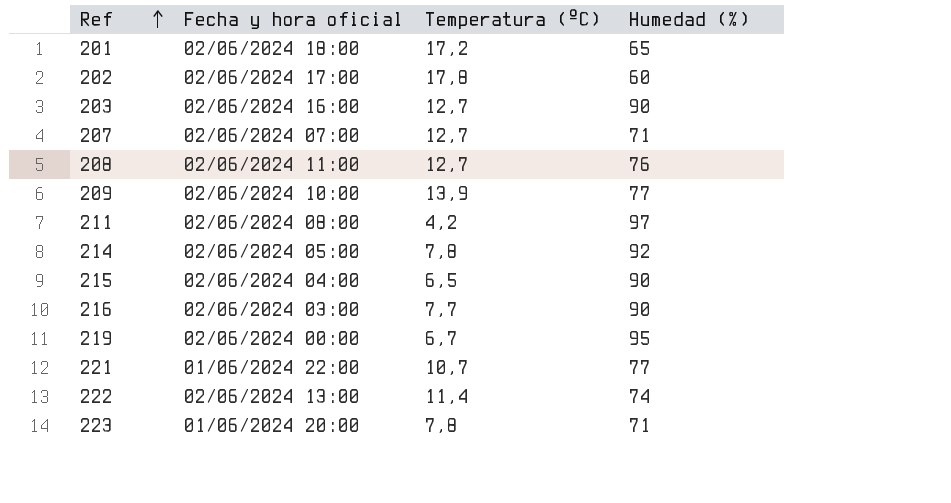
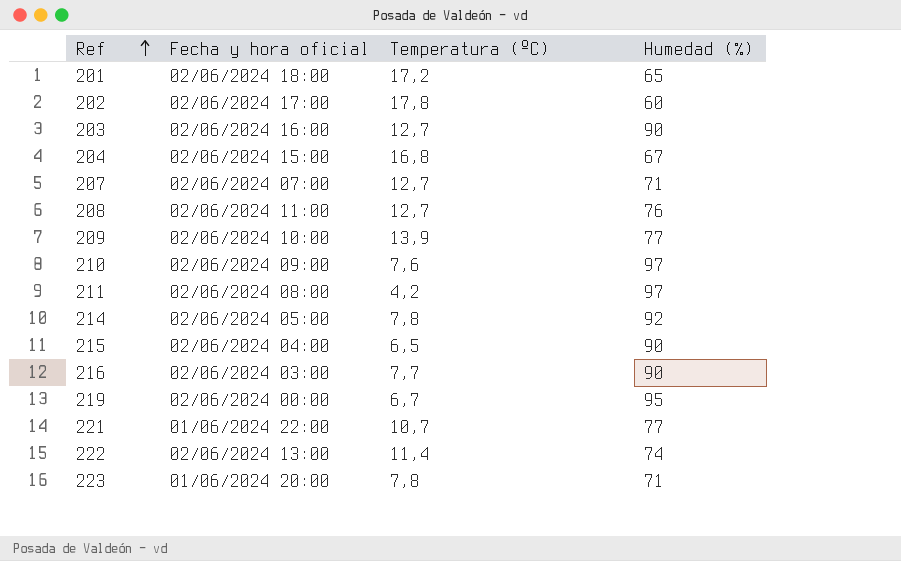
row 204: none -> 02/06/2024 15:00 | 16,8 | 67
row 210: none -> 02/06/2024 09:00 | 7,6 | 97

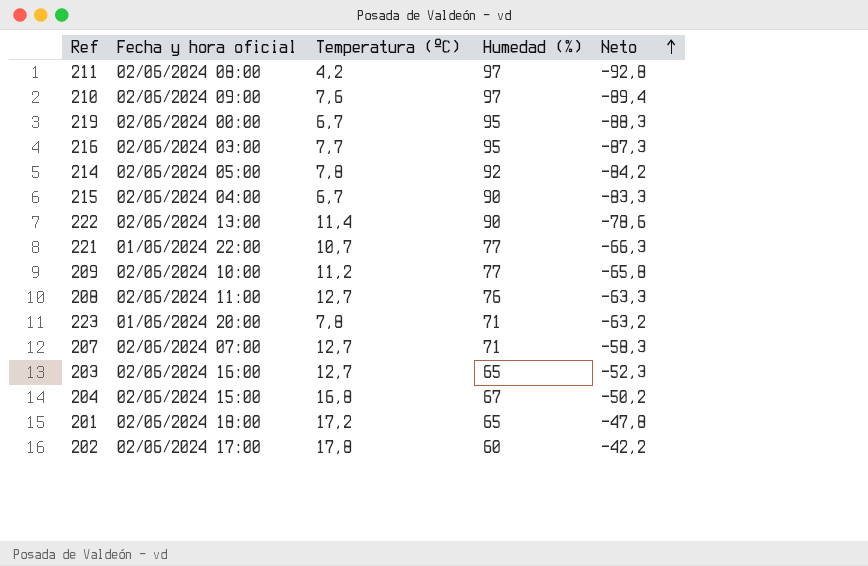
row order: Ref ascending -> Neto ascending
column Neto | formula: none -> [Temperatura (ºC)] - [Humedad (%)]
216 | Humedad (%): 90 -> 95
215 | Temperatura (ºC): 6,5 -> 6,7
222 | Humedad (%): 74 -> 90
209 | Temperatura (ºC): 13,9 -> 11,2
203 | Humedad (%): 90 -> 65

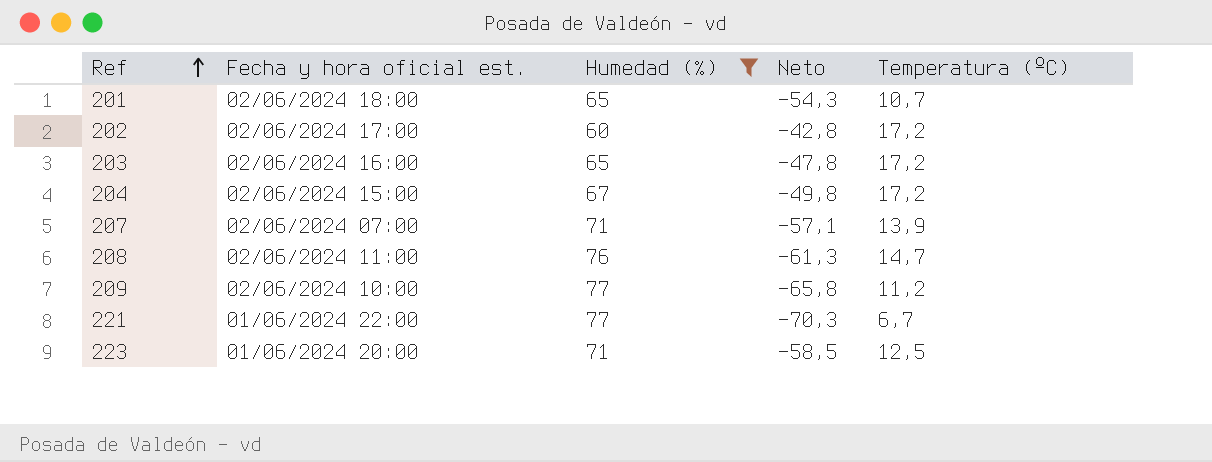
filter: none -> Humedad (%) <= 77
row order: Neto ascending -> Ref ascending
column name: Fecha y hora oficial -> Fecha y hora oficial est.
column Temperatura (ºC) | position: 3 -> 5
201 | Neto: -47,8 -> -54,3
201 | Temperatura (ºC): 17,2 -> 10,7
202 | Neto: -42,2 -> -42,8
202 | Temperatura (ºC): 17,8 -> 17,2
203 | Neto: -52,3 -> -47,8
203 | Temperatura (ºC): 12,7 -> 17,2
204 | Neto: -50,2 -> -49,8
204 | Temperatura (ºC): 16,8 -> 17,2
207 | Neto: -58,3 -> -57,1
207 | Temperatura (ºC): 12,7 -> 13,9
208 | Neto: -63,3 -> -61,3
208 | Temperatura (ºC): 12,7 -> 14,7
221 | Neto: -66,3 -> -70,3
221 | Temperatura (ºC): 10,7 -> 6,7
223 | Neto: -63,2 -> -58,5
223 | Temperatura (ºC): 7,8 -> 12,5

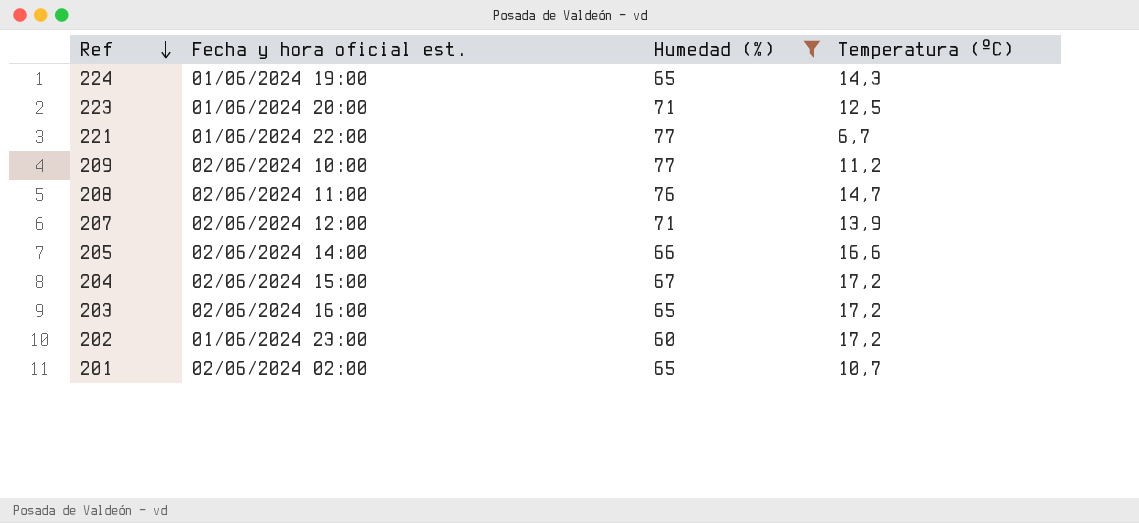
row order: Ref ascending -> Ref descending
column Neto | formula: [Temperatura (ºC)] - [Humedad (%)] -> none
row 224: none -> 01/06/2024 19:00 | 65 | 14,3
207 | Fecha y hora oficial est.: 02/06/2024 07:00 -> 02/06/2024 12:00
row 205: none -> 02/06/2024 14:00 | 66 | 16,6
202 | Fecha y hora oficial est.: 02/06/2024 17:00 -> 01/06/2024 23:00
201 | Fecha y hora oficial est.: 02/06/2024 18:00 -> 02/06/2024 02:00

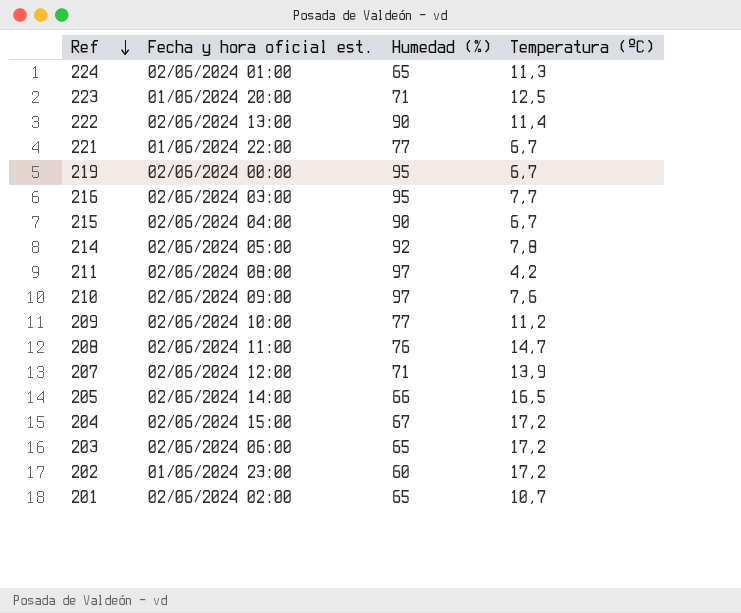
filter: Humedad (%) <= 77 -> none
224 | Fecha y hora oficial est.: 01/06/2024 19:00 -> 02/06/2024 01:00
224 | Temperatura (ºC): 14,3 -> 11,3
205 | Temperatura (ºC): 16,6 -> 16,5
203 | Fecha y hora oficial est.: 02/06/2024 16:00 -> 02/06/2024 06:00

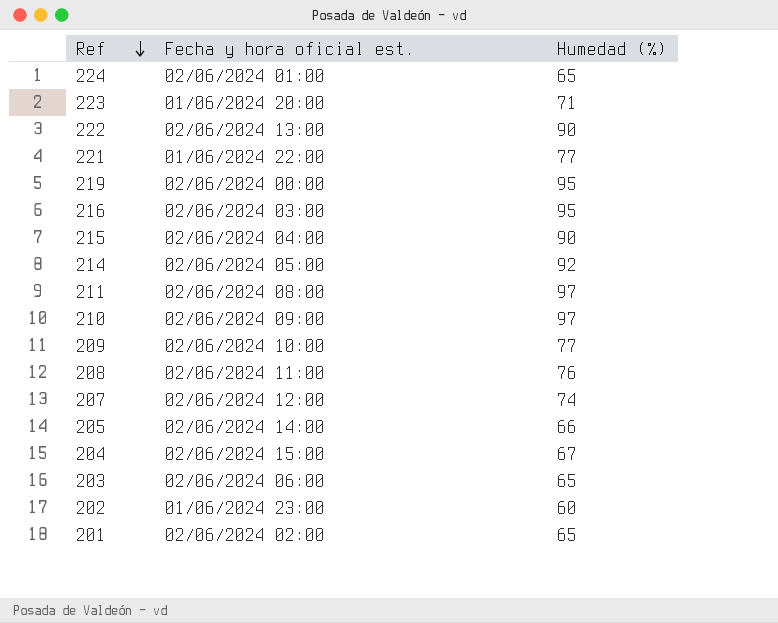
column Temperatura (ºC) | position: 4 -> none
207 | Humedad (%): 71 -> 74

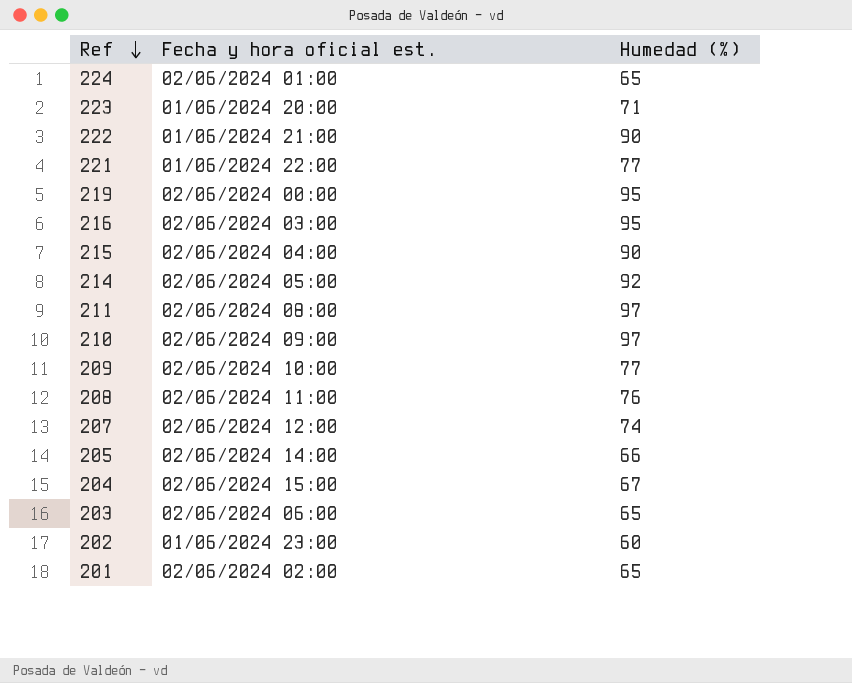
222 | Fecha y hora oficial est.: 02/06/2024 13:00 -> 01/06/2024 21:00

